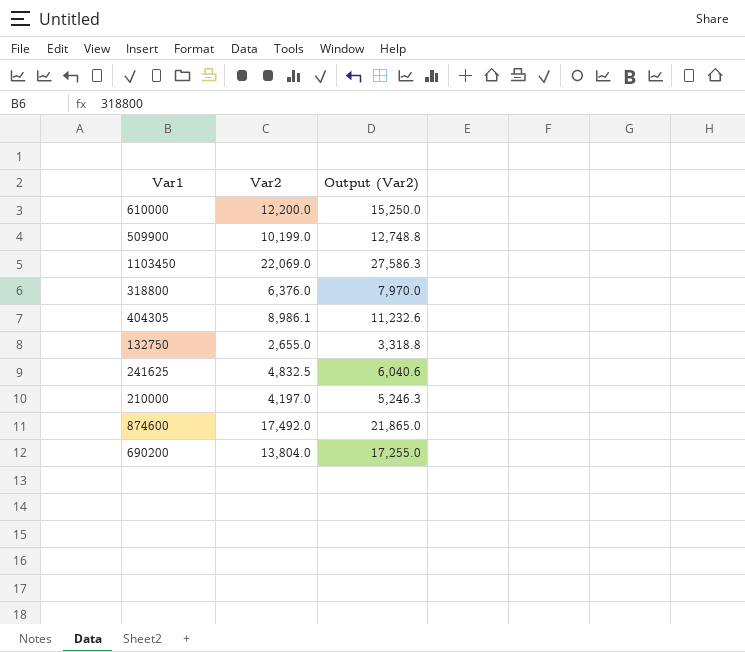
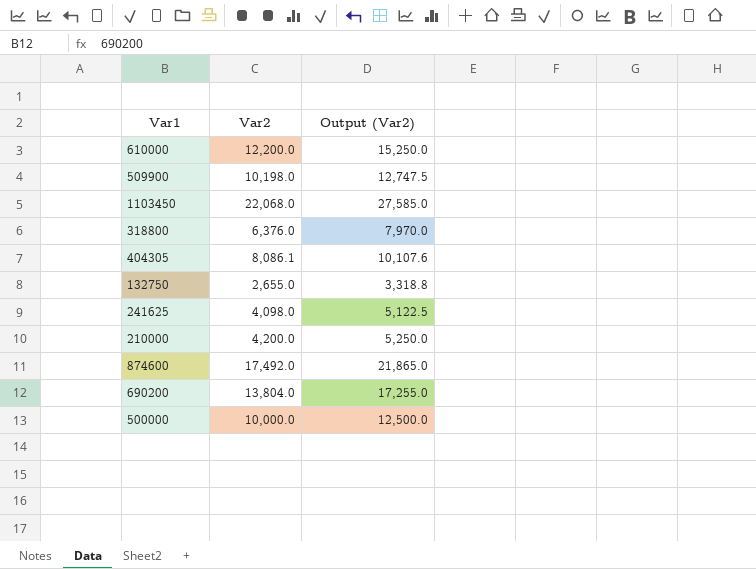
509900 | Var2: 10,199.0 -> 10,198.0
509900 | Output (Var2): 12,748.8 -> 12,747.5
1103450 | Var2: 22,069.0 -> 22,068.0
1103450 | Output (Var2): 27,586.3 -> 27,585.0
404305 | Var2: 8,986.1 -> 8,086.1
404305 | Output (Var2): 11,232.6 -> 10,107.6
241625 | Var2: 4,832.5 -> 4,098.0
241625 | Output (Var2): 6,040.6 -> 5,122.5
210000 | Var2: 4,197.0 -> 4,200.0
210000 | Output (Var2): 5,246.3 -> 5,250.0
row 500000: none -> 10,000.0 | 12,500.0

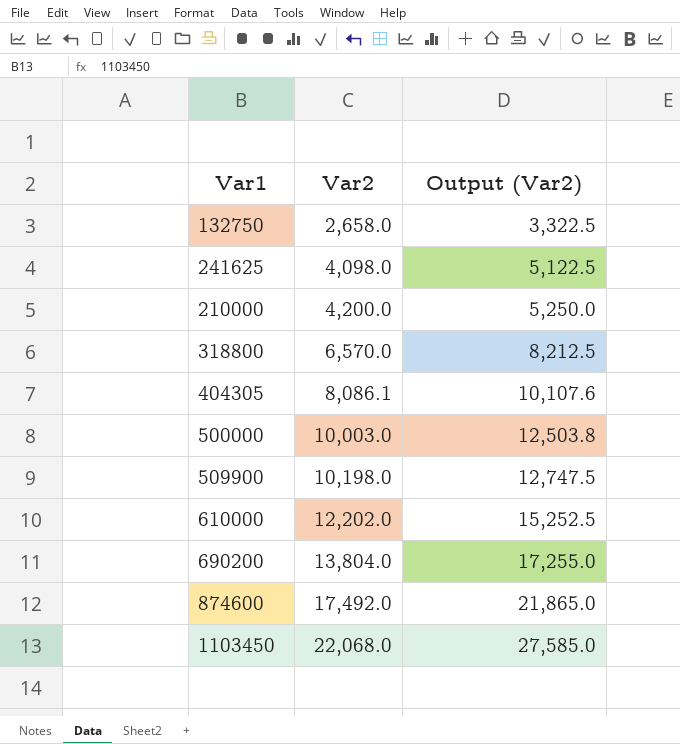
row order: none -> Var2 ascending
132750 | Var2: 2,655.0 -> 2,658.0
132750 | Output (Var2): 3,318.8 -> 3,322.5
318800 | Var2: 6,376.0 -> 6,570.0
318800 | Output (Var2): 7,970.0 -> 8,212.5
500000 | Var2: 10,000.0 -> 10,003.0
500000 | Output (Var2): 12,500.0 -> 12,503.8
610000 | Var2: 12,200.0 -> 12,202.0
610000 | Output (Var2): 15,250.0 -> 15,252.5

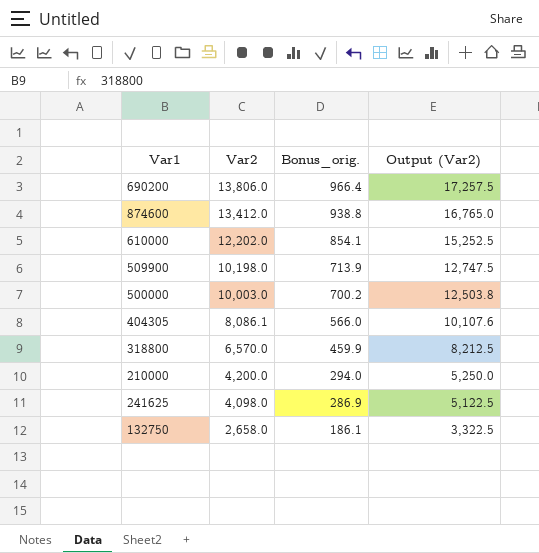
row order: Var2 ascending -> Var2 descending
column Bonus_orig. | formula: none -> [Var2] * 0.07
row 1103450: 22,068.0 | 27,585.0 -> none
690200 | Var2: 13,804.0 -> 13,806.0
690200 | Output (Var2): 17,255.0 -> 17,257.5
874600 | Var2: 17,492.0 -> 13,412.0
874600 | Output (Var2): 21,865.0 -> 16,765.0

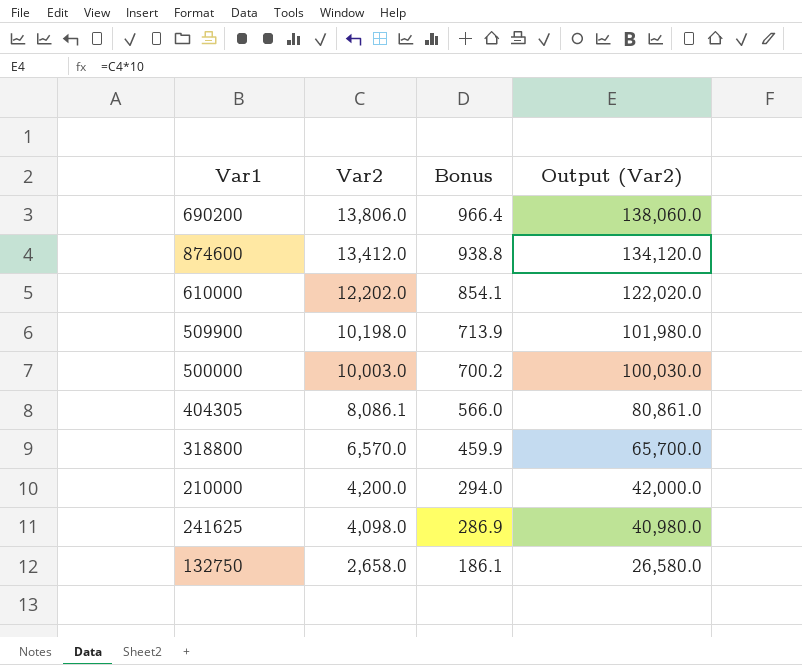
column name: Bonus_orig. -> Bonus
column Output (Var2) | formula: [Var2] * 1.25 -> [Var2] * 10

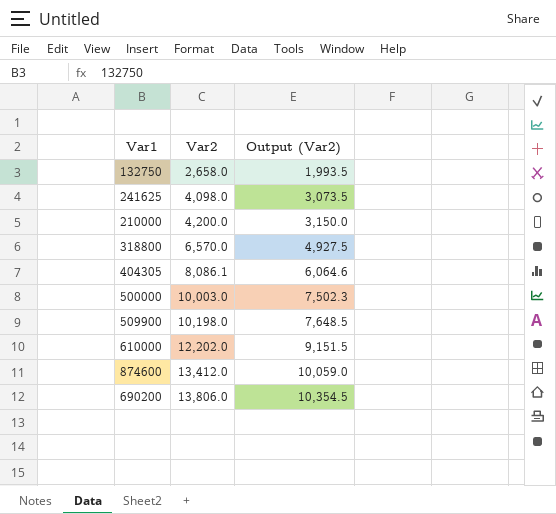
row order: Var2 descending -> Var2 ascending
column Bonus | formula: [Var2] * 0.07 -> none
column Output (Var2) | formula: [Var2] * 10 -> [Var2] * 0.75

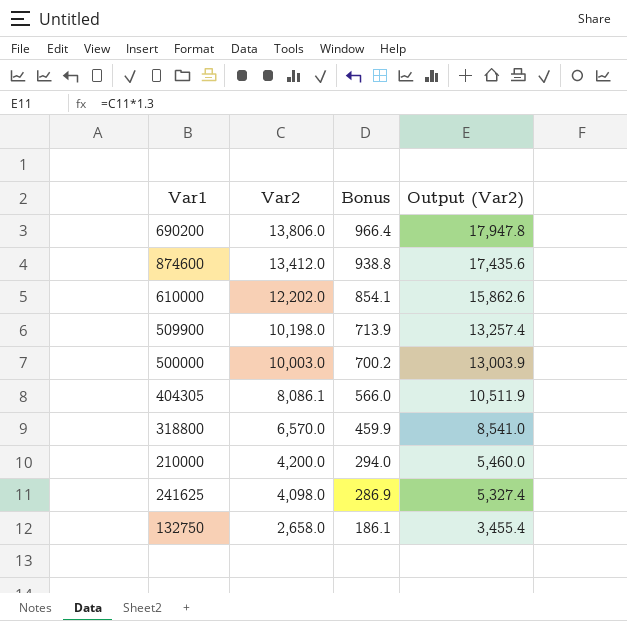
row order: Var2 ascending -> Var2 descending
column Bonus | formula: none -> [Var2] * 0.07
column Output (Var2) | formula: [Var2] * 0.75 -> [Var2] * 1.3

